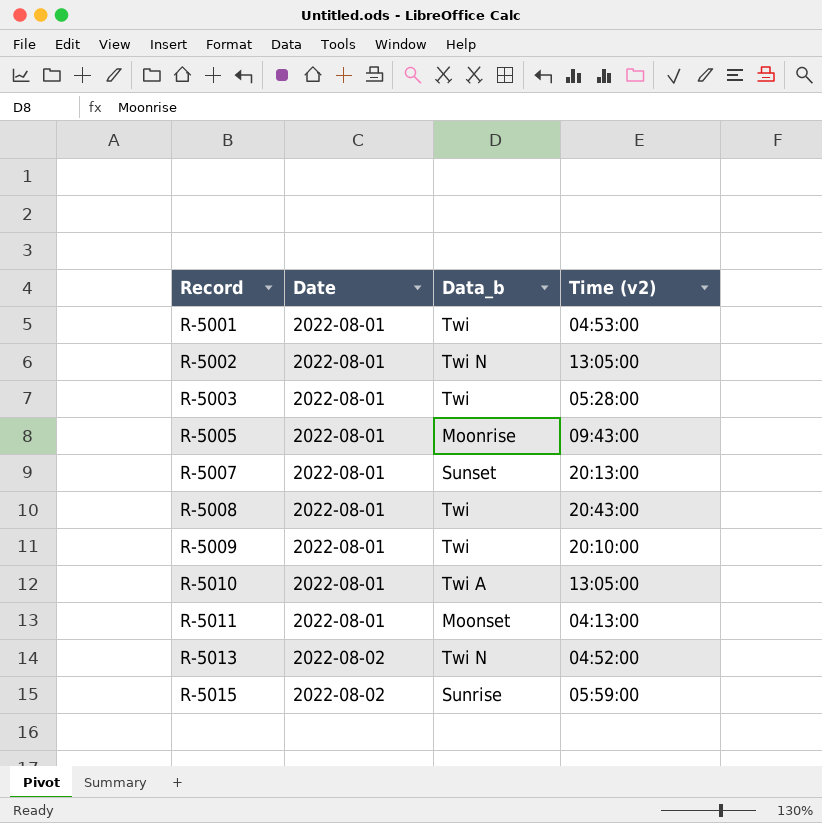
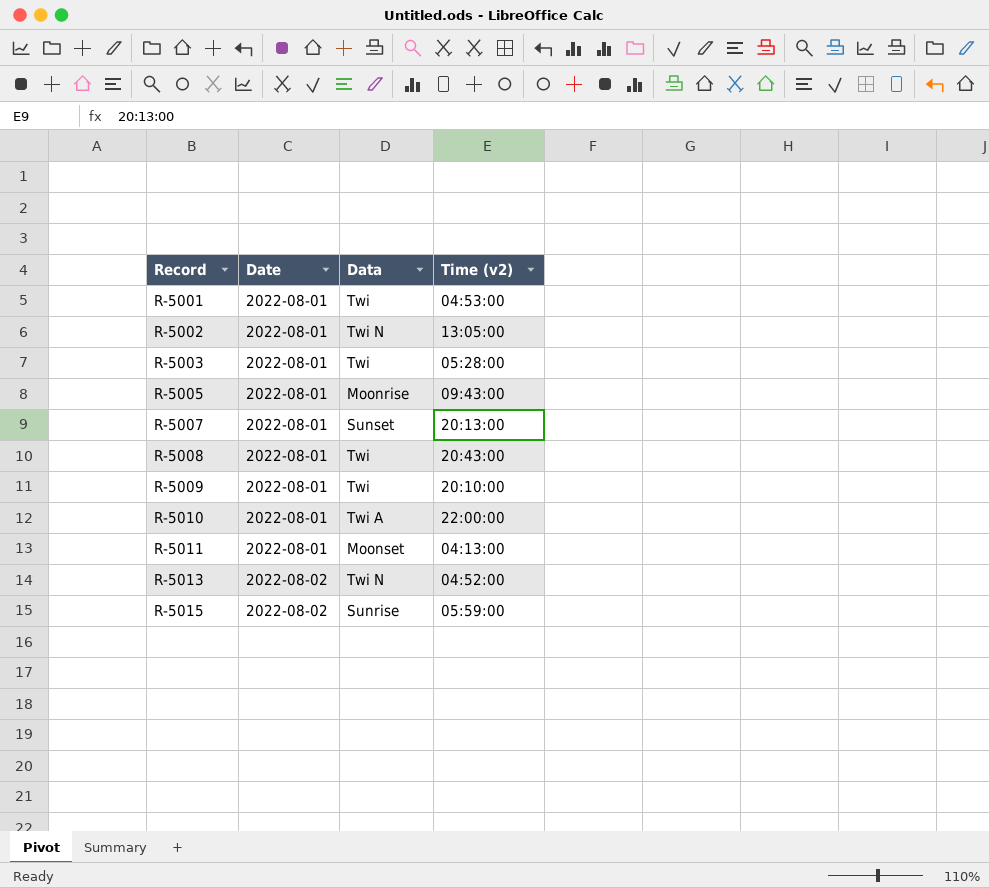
column name: Data_b -> Data
R-5010 | Time (v2): 13:05:00 -> 22:00:00

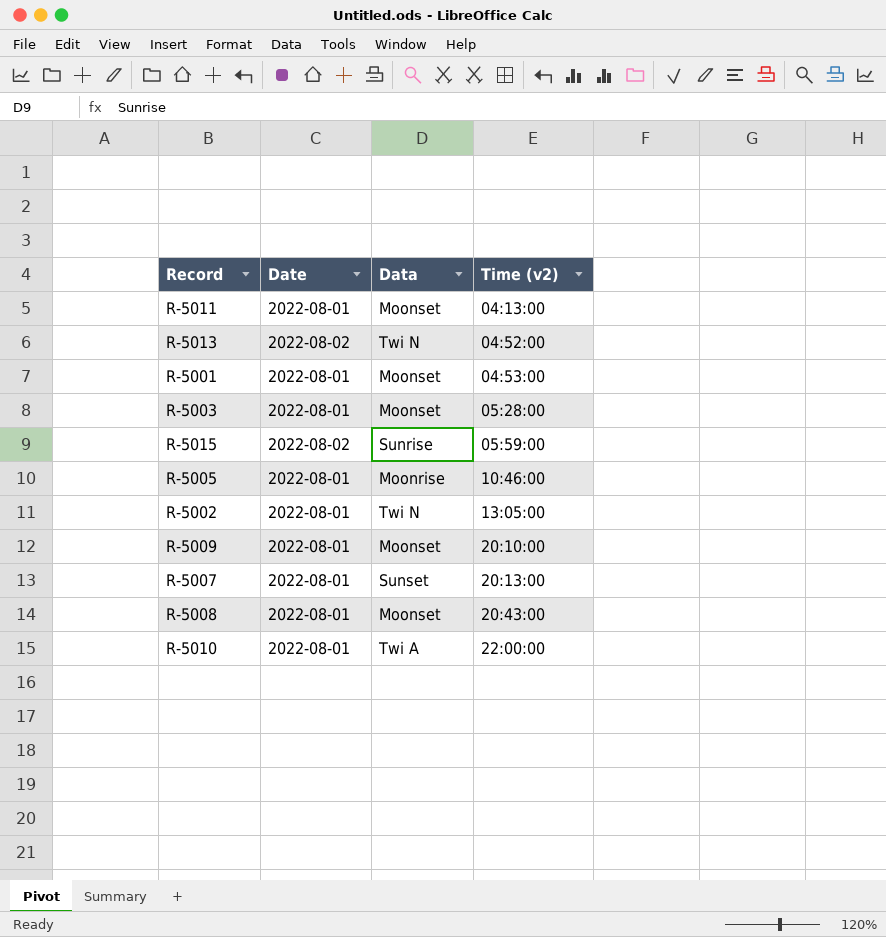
row order: Record ascending -> Time (v2) ascending
R-5001 | Data: Twi -> Moonset
R-5003 | Data: Twi -> Moonset
R-5005 | Time (v2): 09:43:00 -> 10:46:00
R-5009 | Data: Twi -> Moonset
R-5008 | Data: Twi -> Moonset

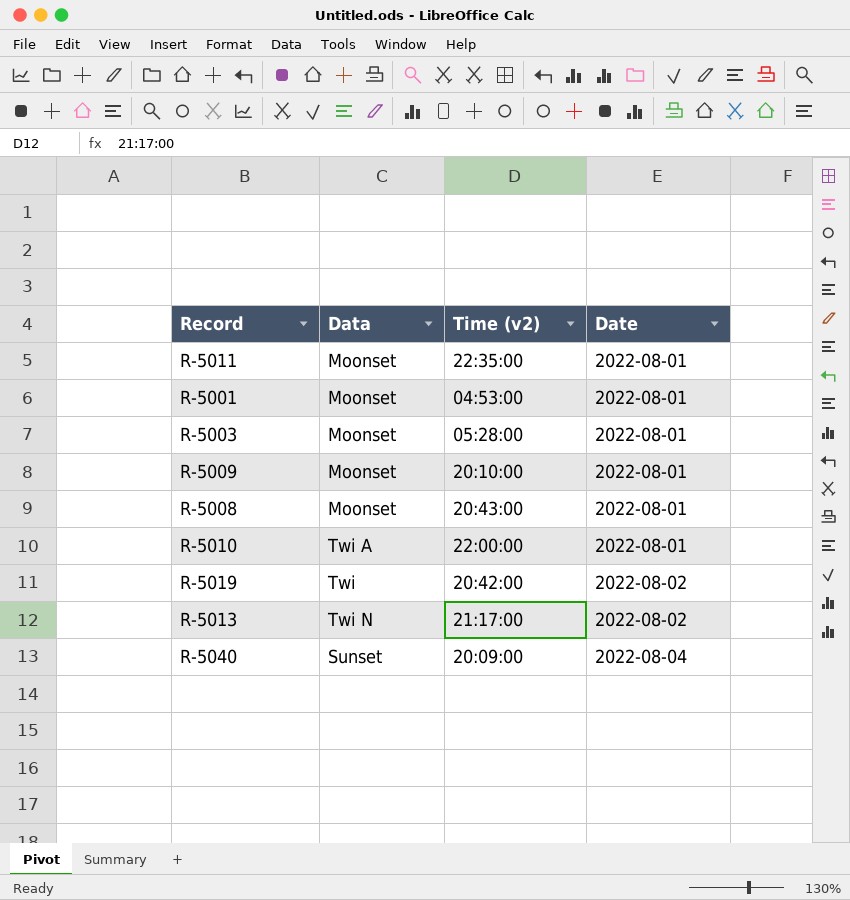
row order: Time (v2) ascending -> Date ascending
column Date | position: 2 -> 4
row R-5015: 2022-08-02 | Sunrise | 05:59:00 -> none
row R-5005: 2022-08-01 | Moonrise | 10:46:00 -> none
row R-5002: 2022-08-01 | Twi N | 13:05:00 -> none
row R-5007: 2022-08-01 | Sunset | 20:13:00 -> none
R-5011 | Time (v2): 04:13:00 -> 22:35:00
row R-5019: none -> Twi | 20:42:00 | 2022-08-02
R-5013 | Time (v2): 04:52:00 -> 21:17:00
row R-5040: none -> Sunset | 20:09:00 | 2022-08-04

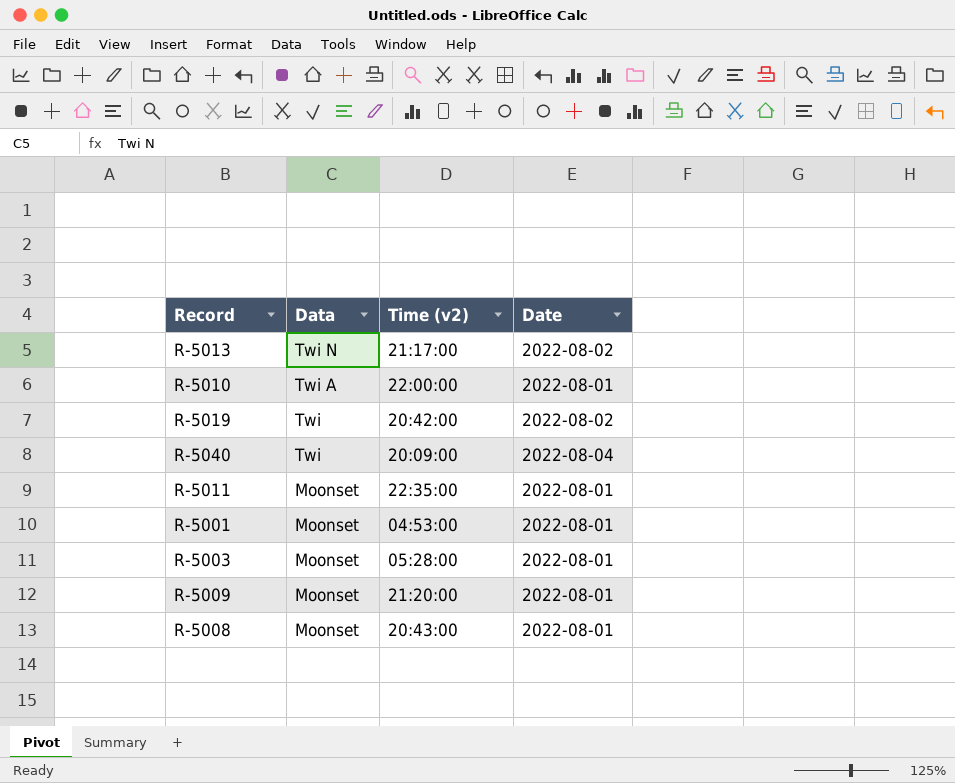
row order: Date ascending -> Data descending
R-5040 | Data: Sunset -> Twi
R-5009 | Time (v2): 20:10:00 -> 21:20:00

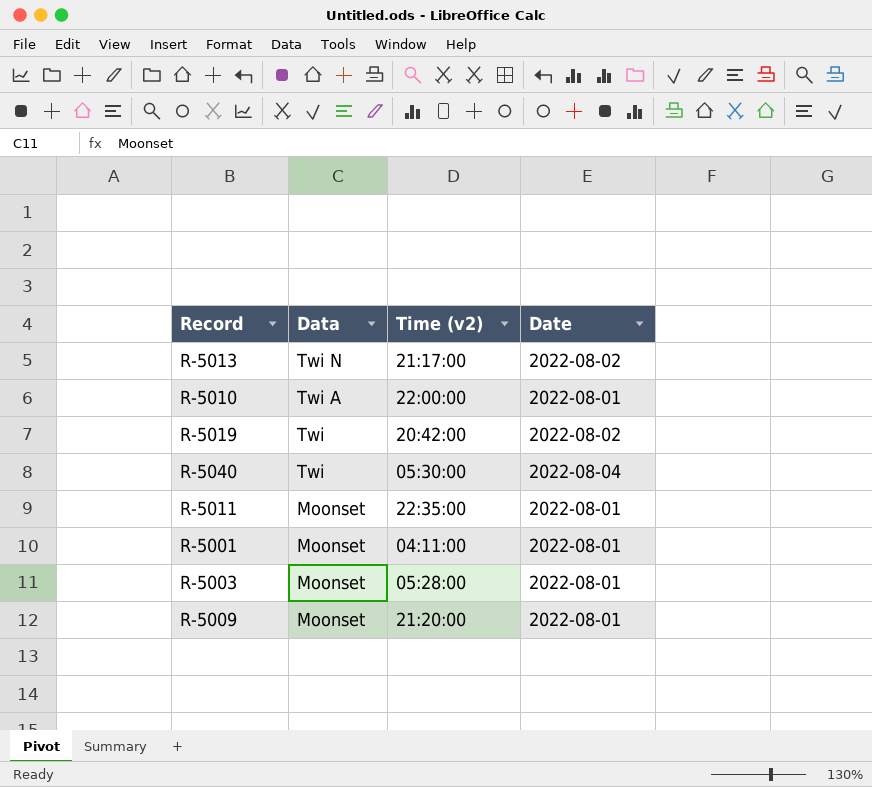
row R-5008: Moonset | 20:43:00 | 2022-08-01 -> none
R-5040 | Time (v2): 20:09:00 -> 05:30:00
R-5001 | Time (v2): 04:53:00 -> 04:11:00

